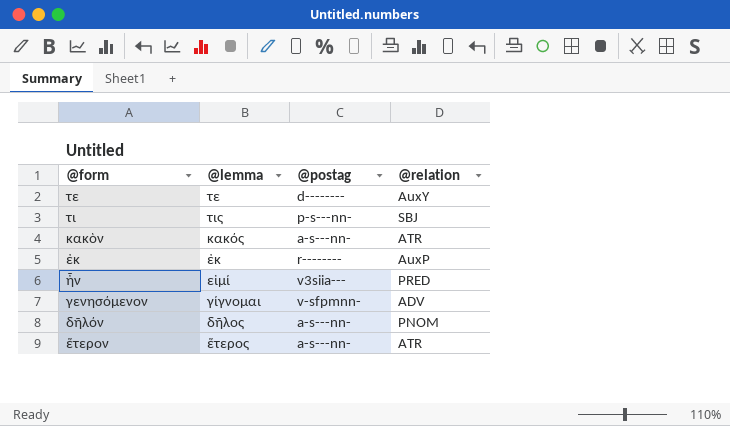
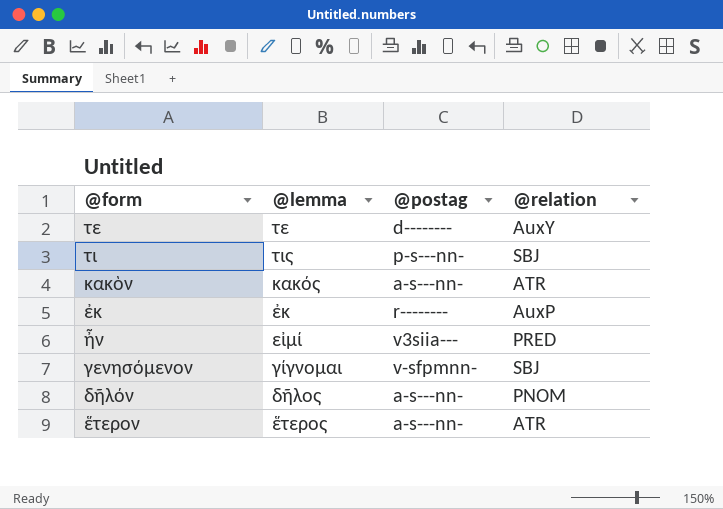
γενησόμενον | @relation: ADV -> SBJ

